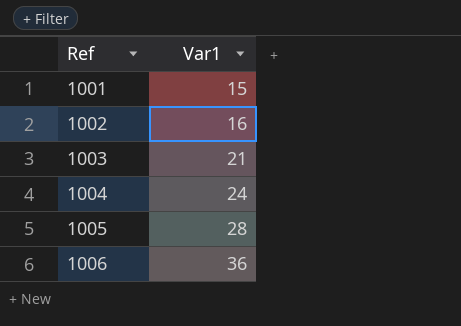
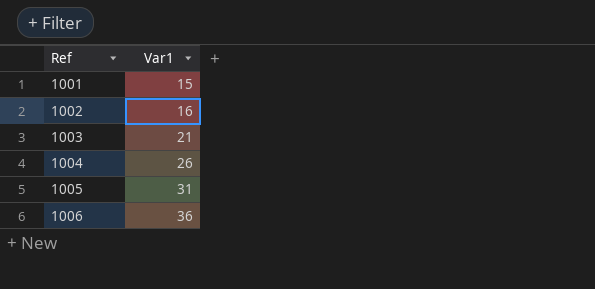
1004 | Var1: 24 -> 26
1005 | Var1: 28 -> 31

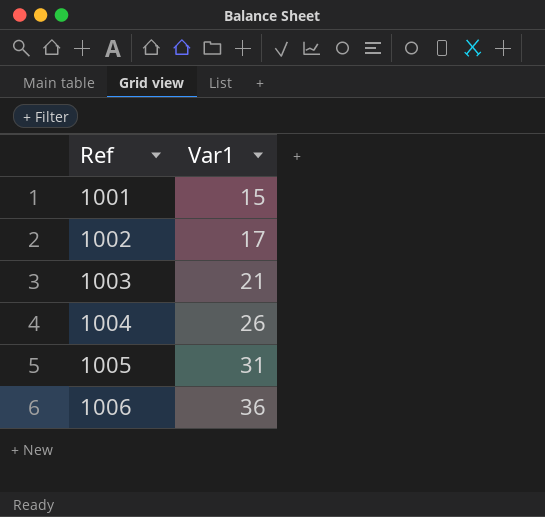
1002 | Var1: 16 -> 17

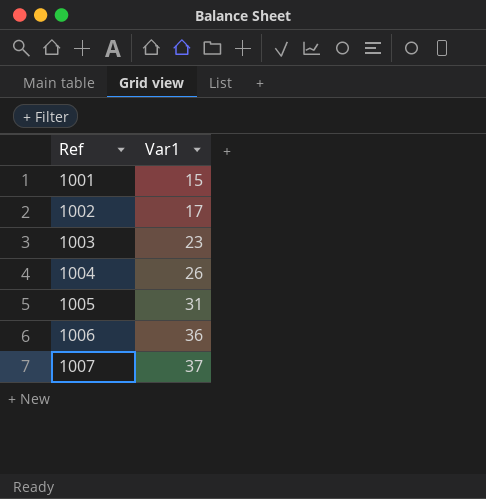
1003 | Var1: 21 -> 23
row 1007: none -> 37

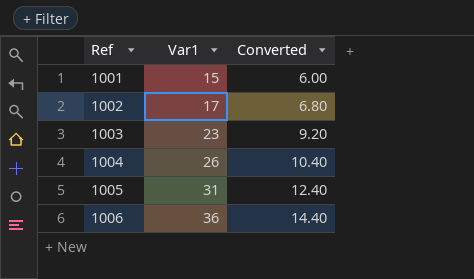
column Converted | formula: none -> [Var1] * 0.4
row 1007: 37 -> none

